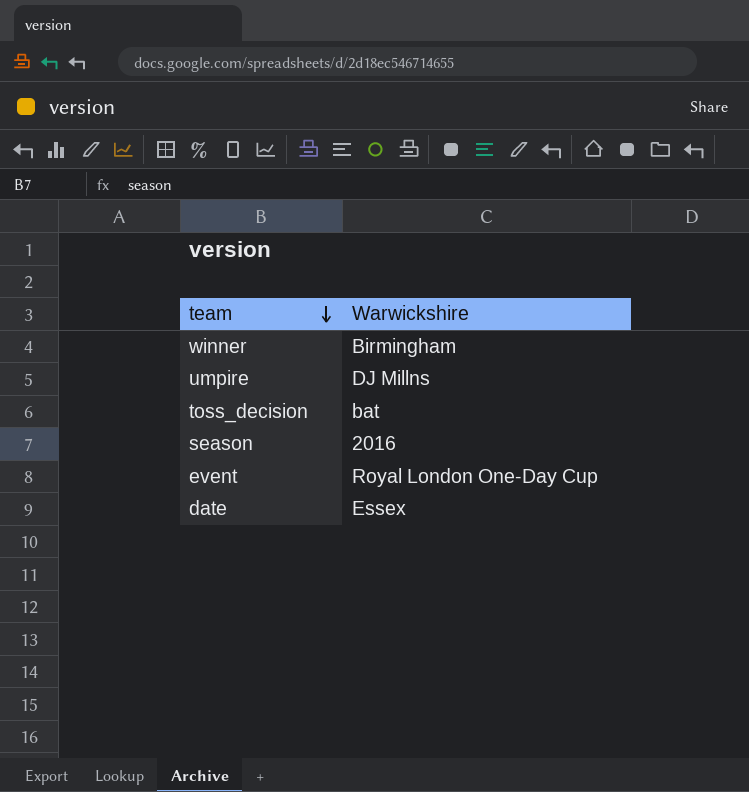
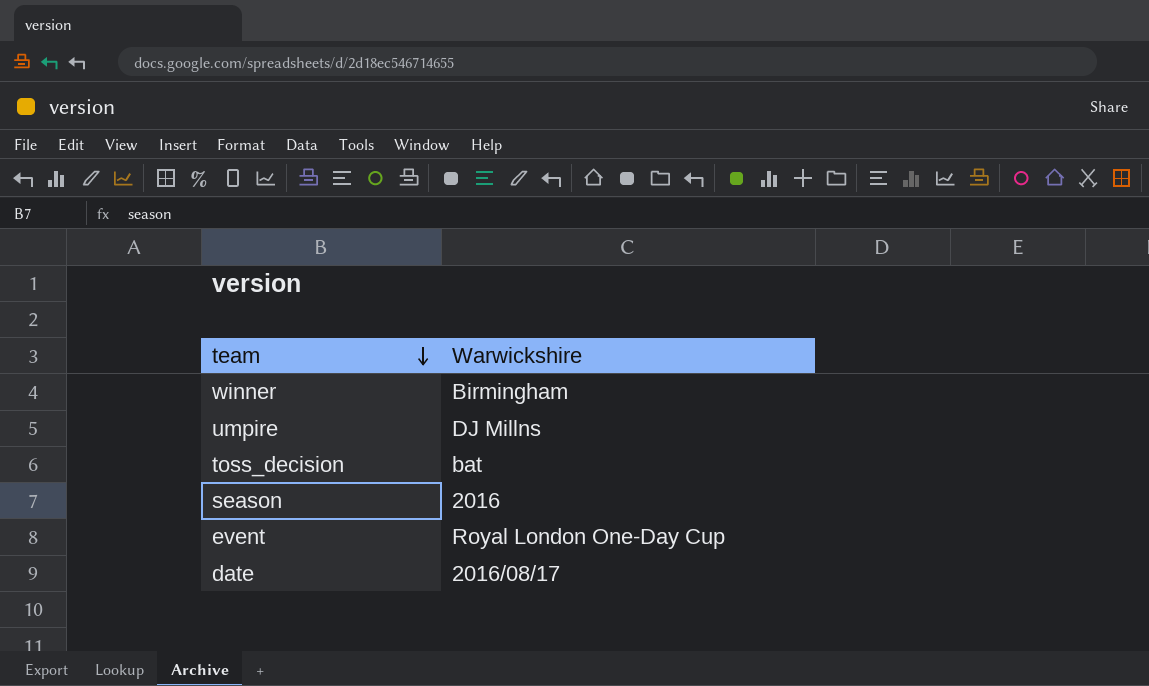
date | Warwickshire: Essex -> 2016/08/17

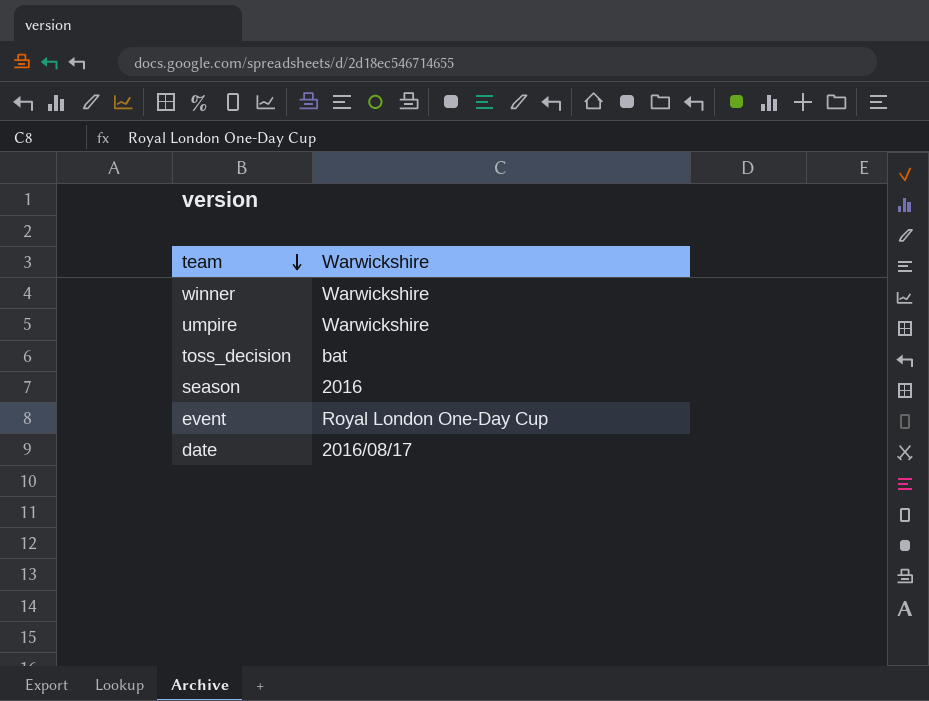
winner | Warwickshire: Birmingham -> Warwickshire
umpire | Warwickshire: DJ Millns -> Warwickshire

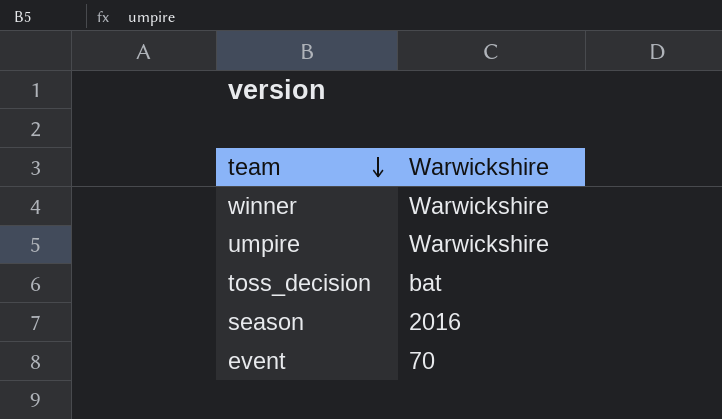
row date: 2016/08/17 -> none
event | Warwickshire: Royal London One-Day Cup -> 70

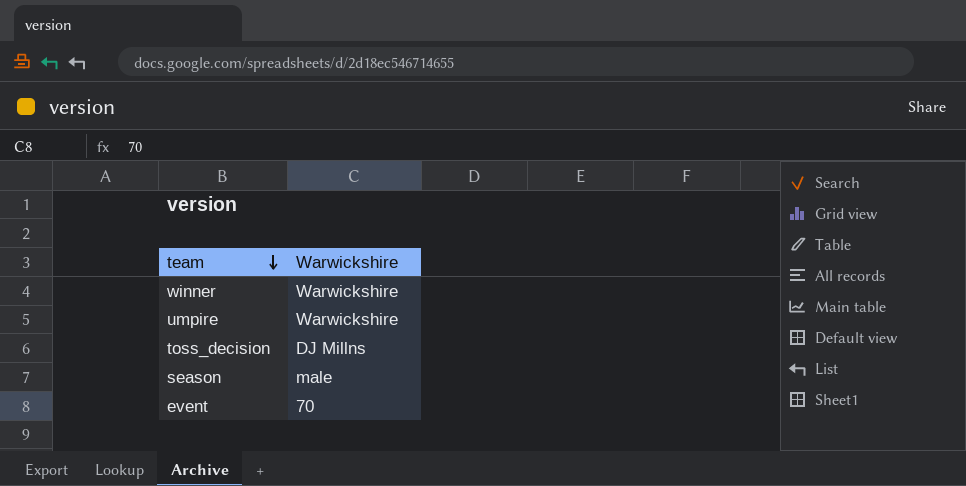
toss_decision | Warwickshire: bat -> DJ Millns
season | Warwickshire: 2016 -> male

